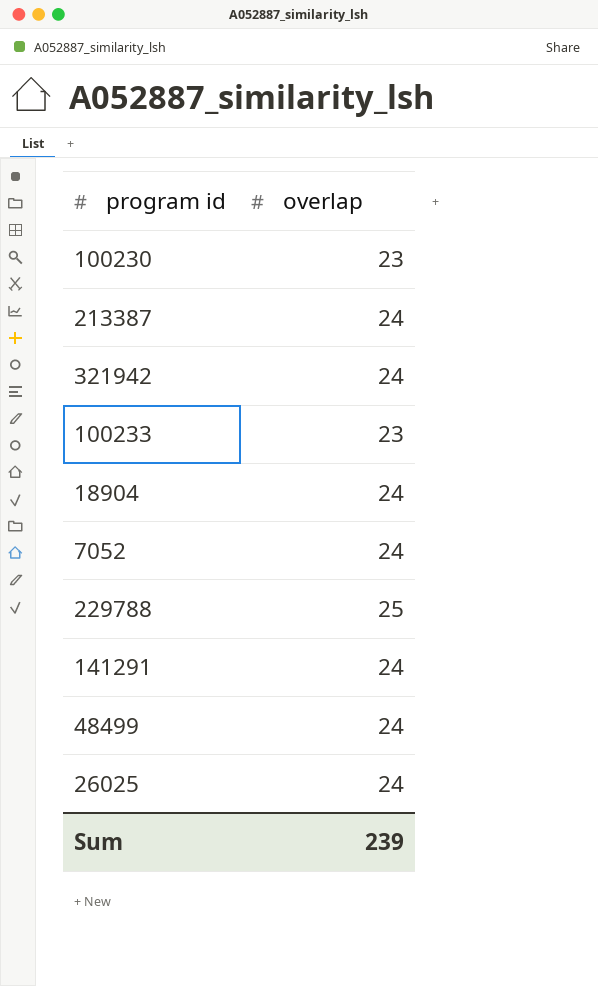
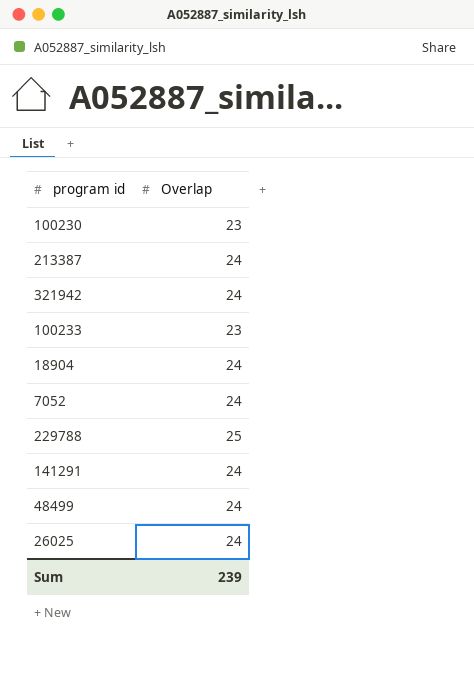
column name: overlap -> Overlap

